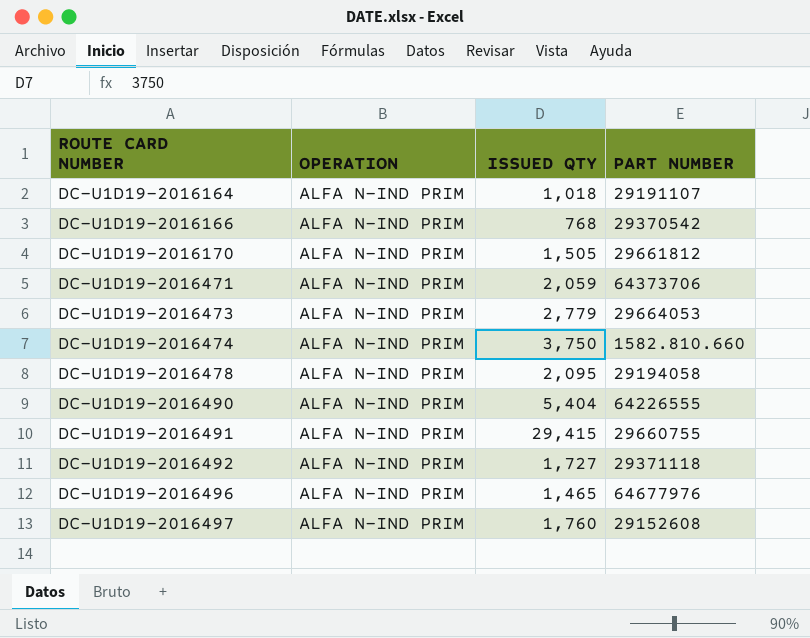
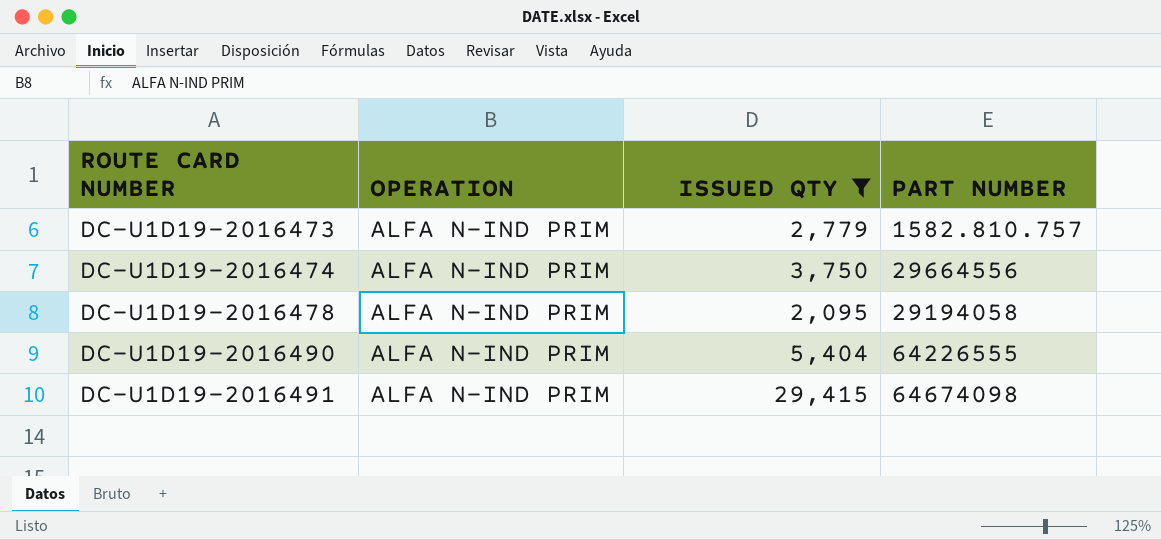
filter: none -> ISSUED QTY >= 2,095
DC-U1D19-2016473 | PART NUMBER: 29664053 -> 1582.810.757
DC-U1D19-2016474 | PART NUMBER: 1582.810.660 -> 29664556
DC-U1D19-2016491 | PART NUMBER: 29660755 -> 64674098

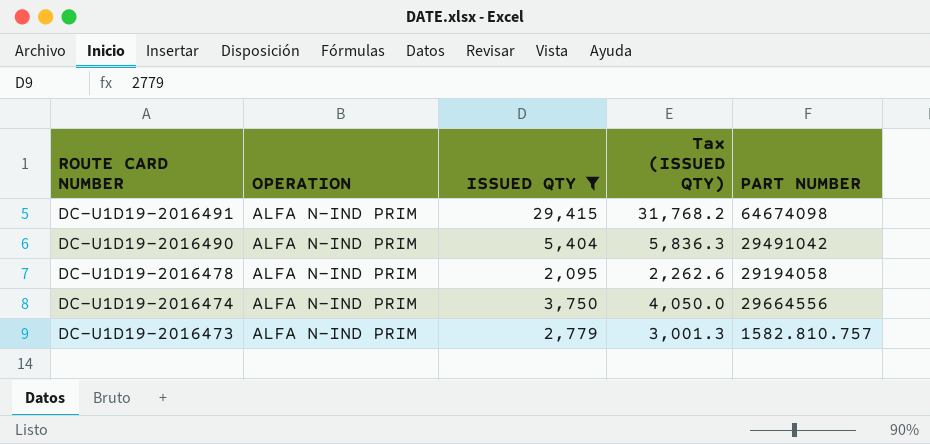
row order: ROUTE CARD NUMBER ascending -> ROUTE CARD NUMBER descending
column Tax (ISSUED QTY) | formula: none -> [ISSUED QTY] * 1.08
DC-U1D19-2016490 | PART NUMBER: 64226555 -> 29491042

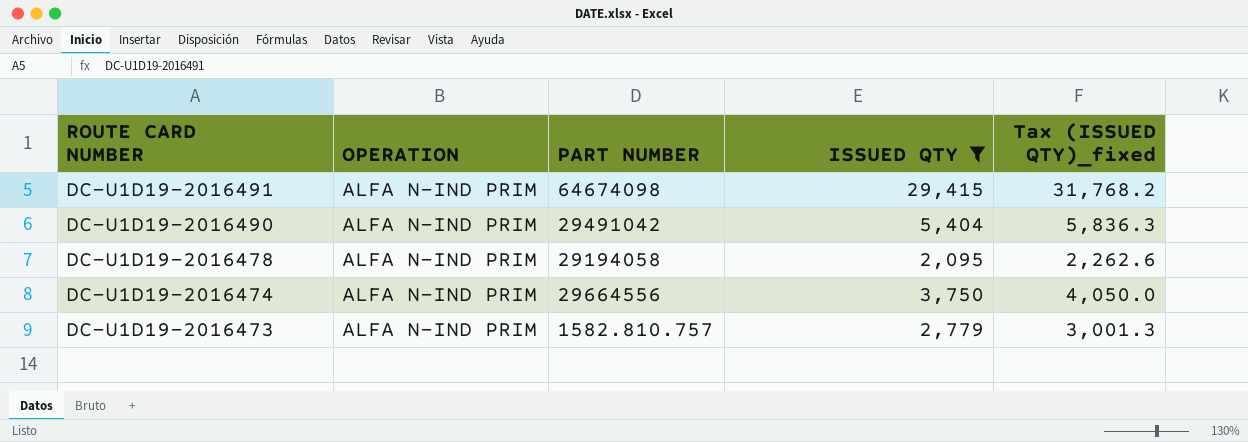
column PART NUMBER | position: 5 -> 3
column name: Tax (ISSUED QTY) -> Tax (ISSUED QTY)_fixed

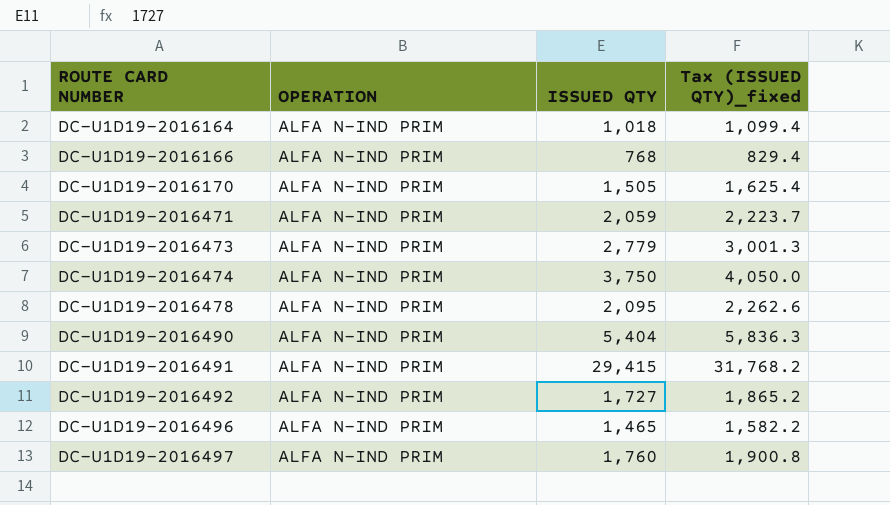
filter: ISSUED QTY >= 2,095 -> none
row order: ROUTE CARD NUMBER descending -> ROUTE CARD NUMBER ascending
column PART NUMBER | position: 3 -> none

